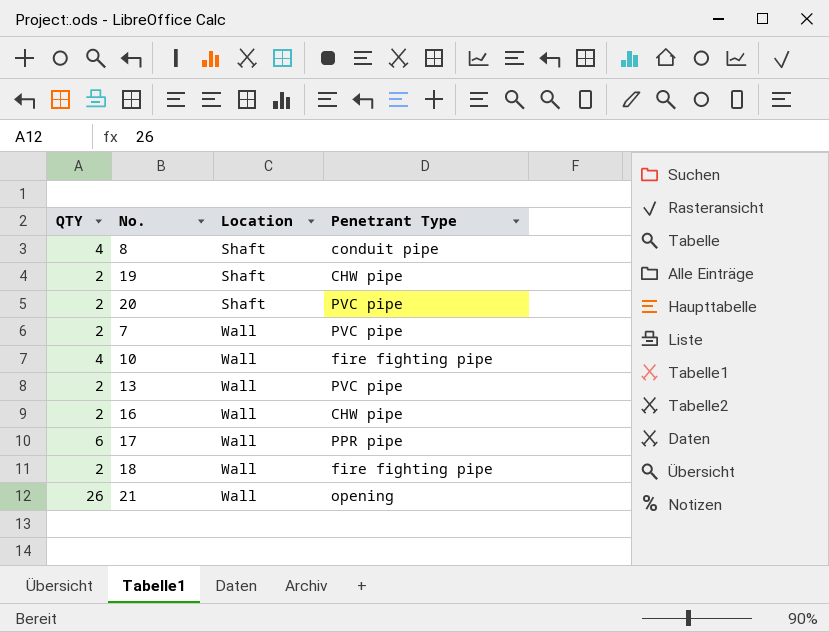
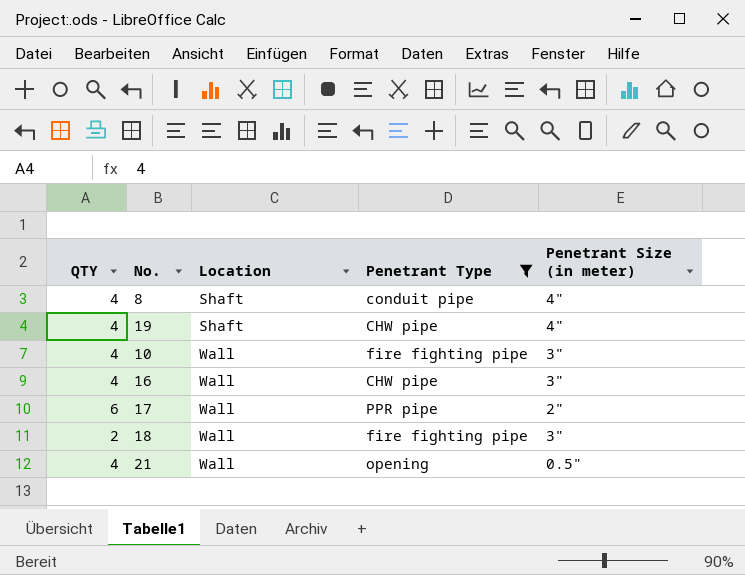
filter: none -> Penetrant Type != PVC pipe
column Penetrant Size (in meter) | position: none -> 5
19 | QTY: 2 -> 4
16 | QTY: 2 -> 4
21 | QTY: 26 -> 4

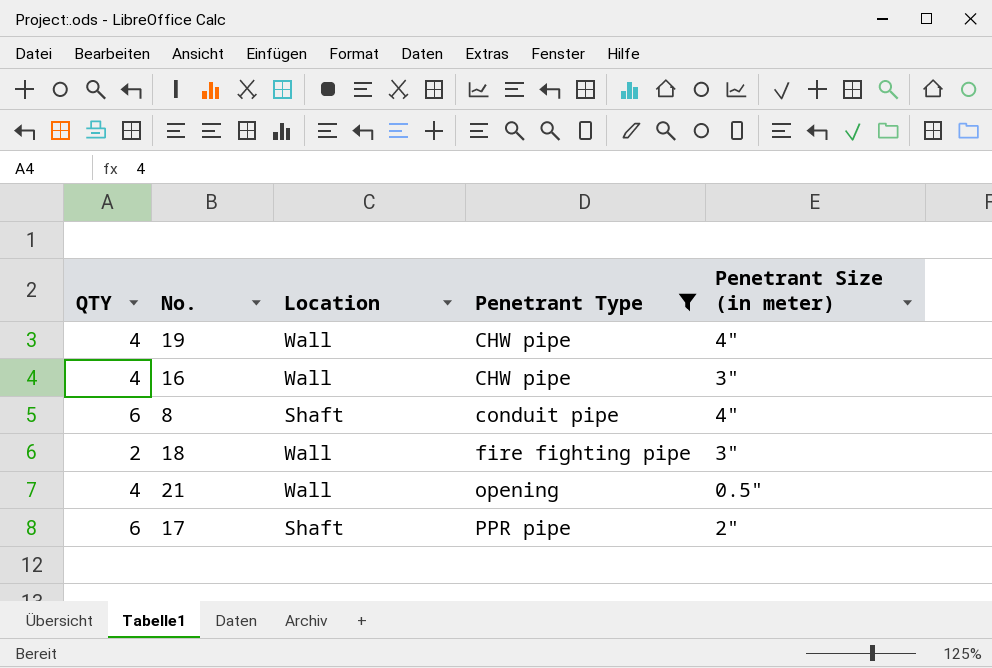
row order: Location ascending -> Penetrant Type ascending
row 10: 4 | Wall | fire fighting pipe | 3" -> none
19 | Location: Shaft -> Wall
8 | QTY: 4 -> 6
17 | Location: Wall -> Shaft

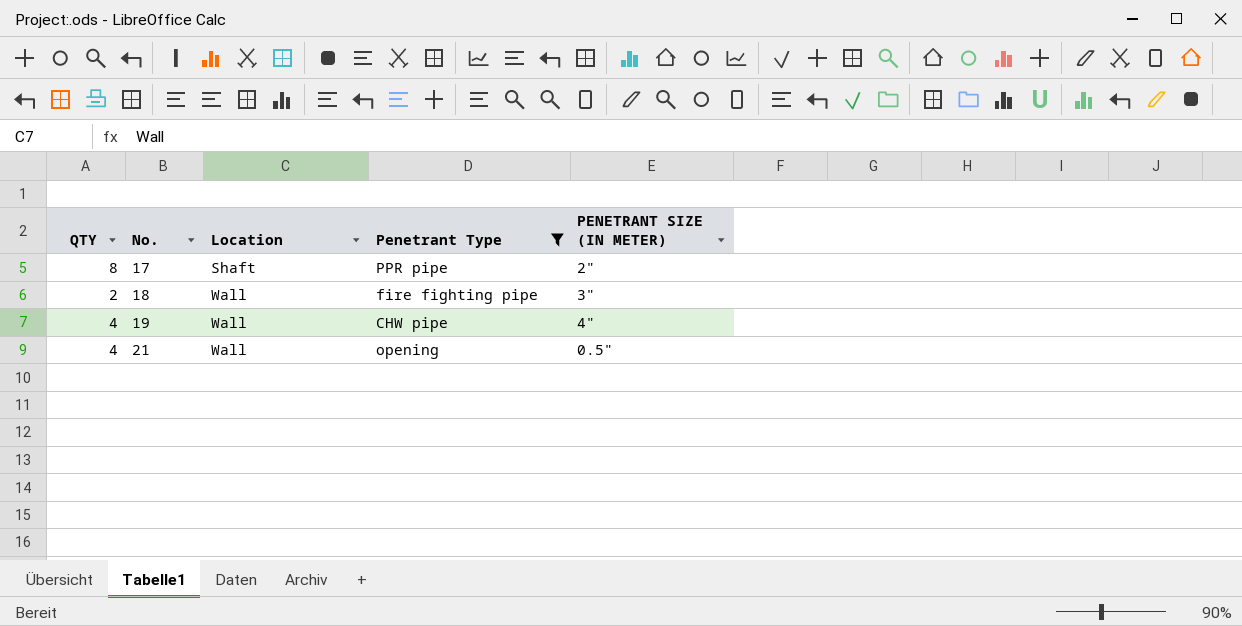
row order: Penetrant Type ascending -> No. ascending
column name: Penetrant Size (in meter) -> PENETRANT SIZE (IN METER)
row 16: 4 | Wall | CHW pipe | 3" -> none
row 8: 6 | Shaft | conduit pipe | 4" -> none
17 | QTY: 6 -> 8

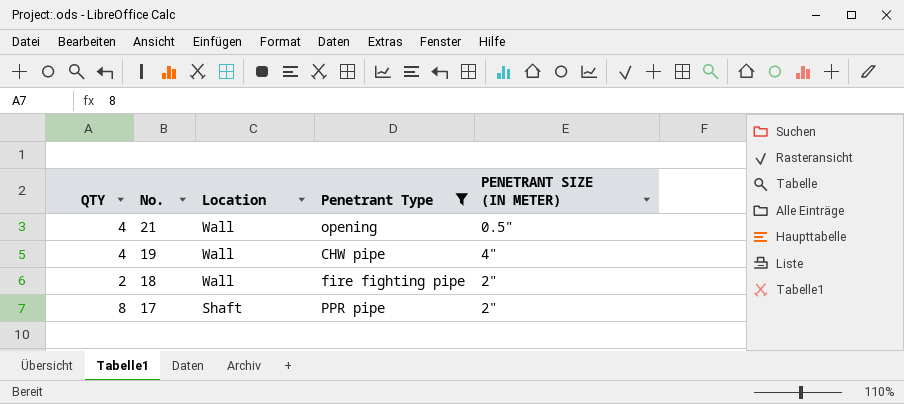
row order: No. ascending -> No. descending
18 | PENETRANT SIZE (IN METER): 3" -> 2"

